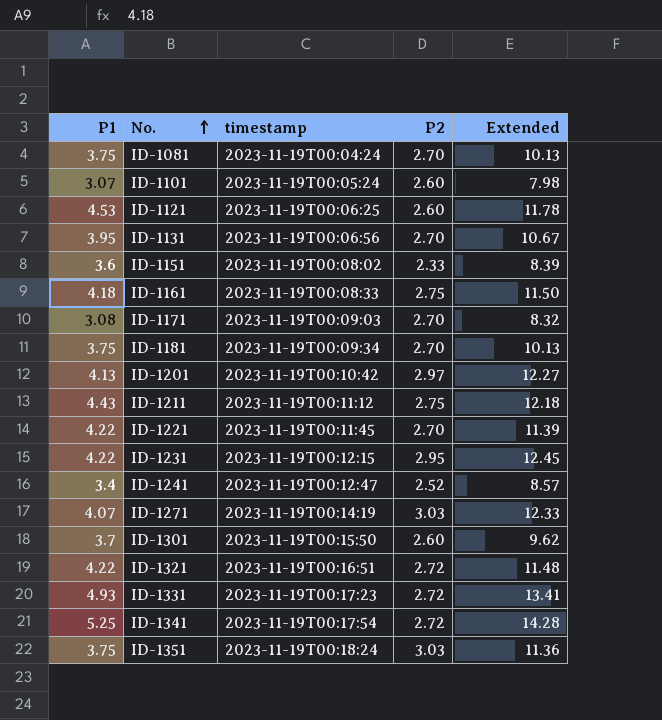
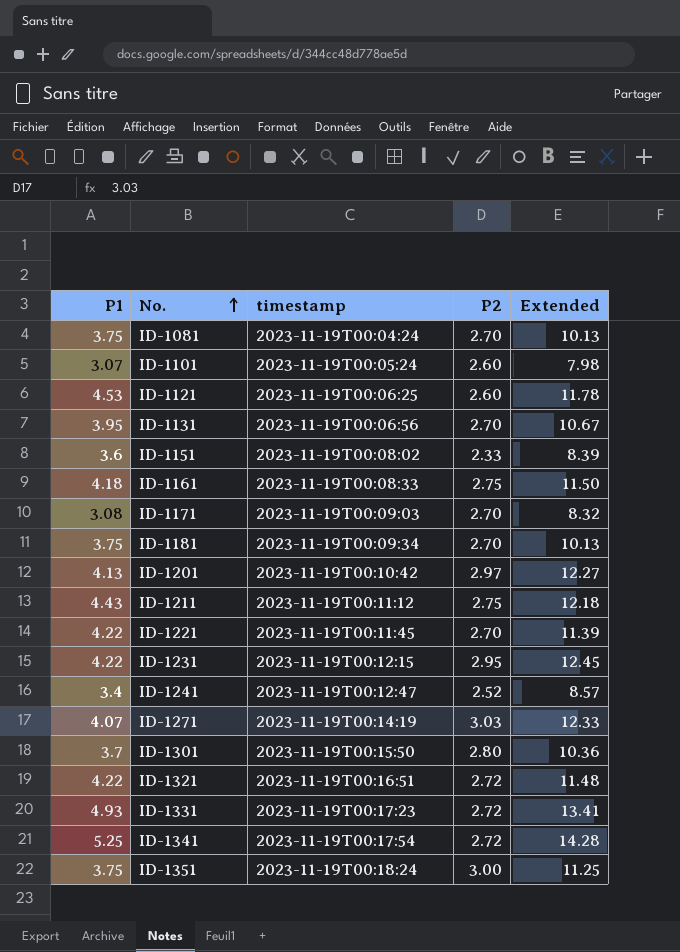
ID-1301 | P2: 2.60 -> 2.80
ID-1301 | Extended: 9.62 -> 10.36
ID-1351 | P2: 3.03 -> 3.00
ID-1351 | Extended: 11.36 -> 11.25

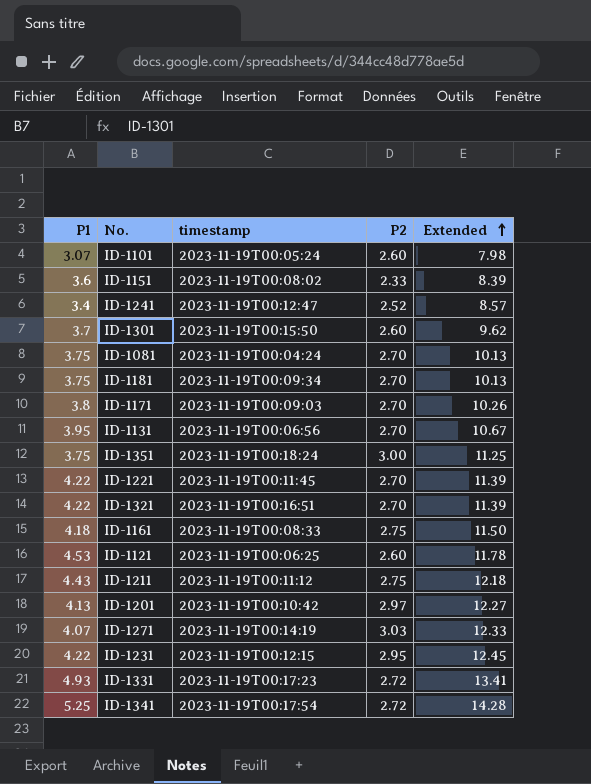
row order: No. ascending -> Extended ascending
ID-1301 | P2: 2.80 -> 2.60
ID-1301 | Extended: 10.36 -> 9.62
ID-1171 | P1: 3.08 -> 3.8
ID-1171 | Extended: 8.32 -> 10.26
ID-1321 | P2: 2.72 -> 2.70
ID-1321 | Extended: 11.48 -> 11.39

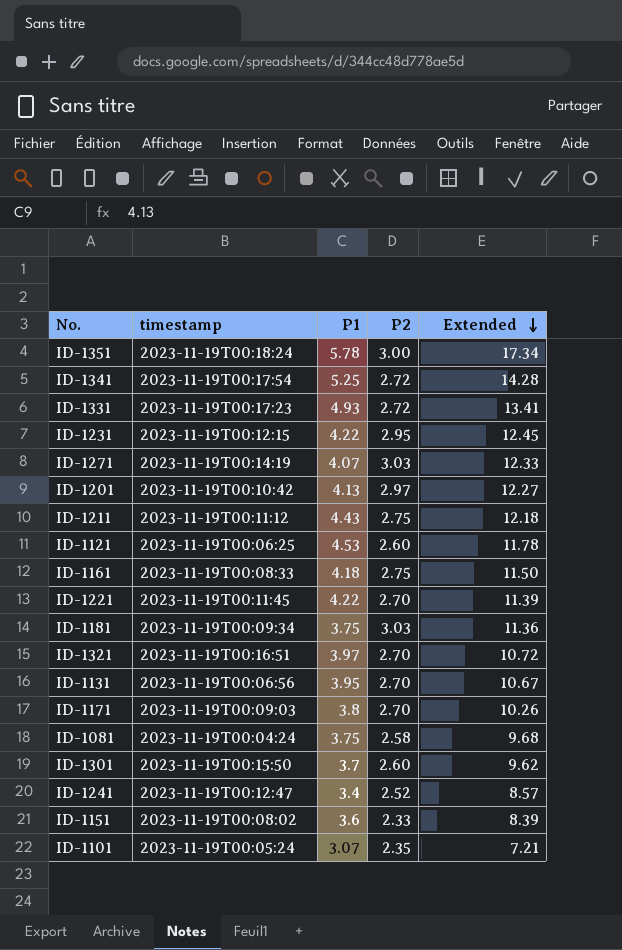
row order: Extended ascending -> Extended descending
column P1 | position: 1 -> 3
ID-1351 | P1: 3.75 -> 5.78
ID-1351 | Extended: 11.25 -> 17.34
ID-1181 | P2: 2.70 -> 3.03
ID-1181 | Extended: 10.13 -> 11.36
ID-1321 | P1: 4.22 -> 3.97
ID-1321 | Extended: 11.39 -> 10.72
ID-1081 | P2: 2.70 -> 2.58
ID-1081 | Extended: 10.13 -> 9.68
ID-1101 | P2: 2.60 -> 2.35
ID-1101 | Extended: 7.98 -> 7.21

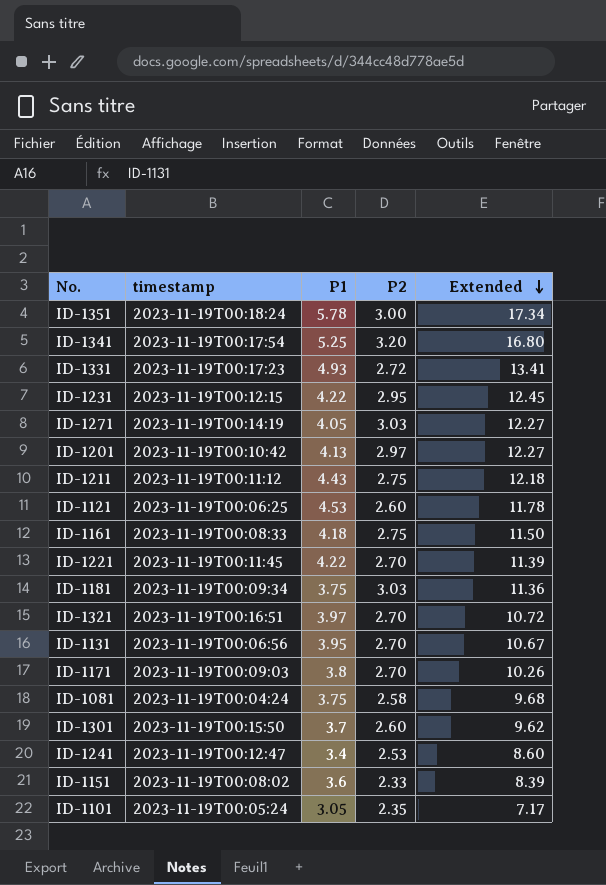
ID-1341 | P2: 2.72 -> 3.20
ID-1341 | Extended: 14.28 -> 16.80
ID-1271 | P1: 4.07 -> 4.05
ID-1271 | Extended: 12.33 -> 12.27
ID-1241 | P2: 2.52 -> 2.53
ID-1241 | Extended: 8.57 -> 8.60
ID-1101 | P1: 3.07 -> 3.05
ID-1101 | Extended: 7.21 -> 7.17

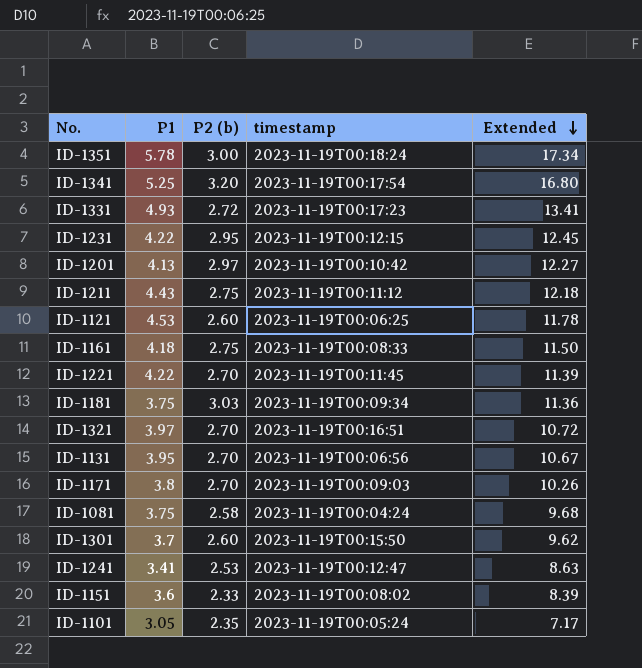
column name: P2 -> P2 (b)
column timestamp | position: 2 -> 4
row ID-1271: 2023-11-19T00:14:19 | 4.05 | 3.03 | 12.27 -> none
ID-1241 | P1: 3.4 -> 3.41
ID-1241 | Extended: 8.60 -> 8.63

